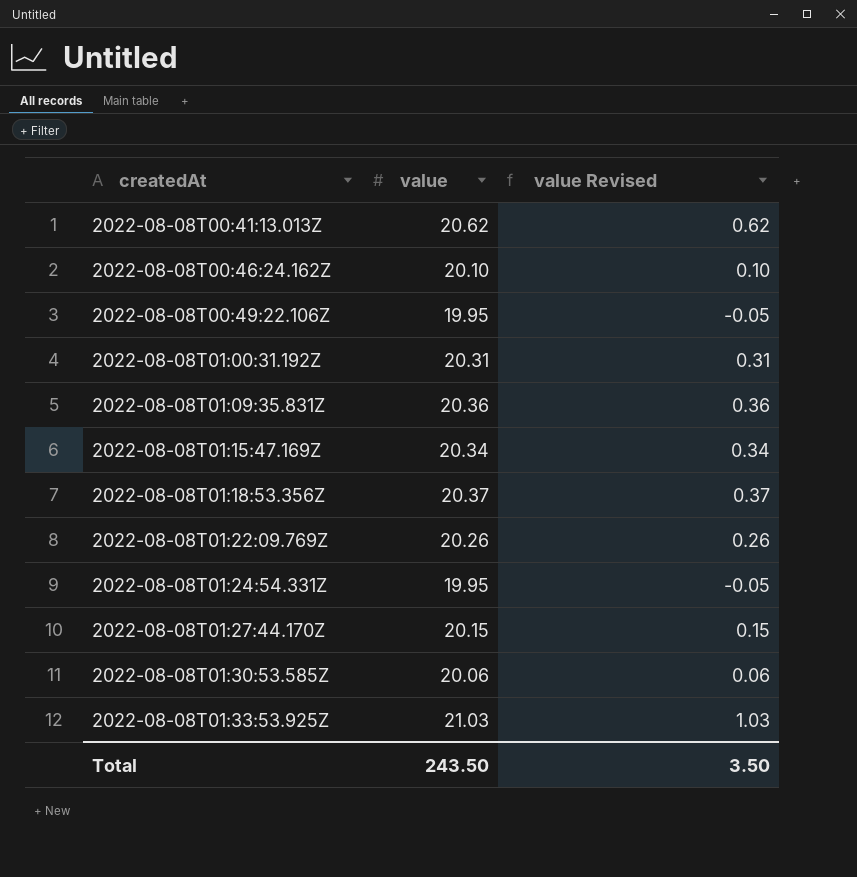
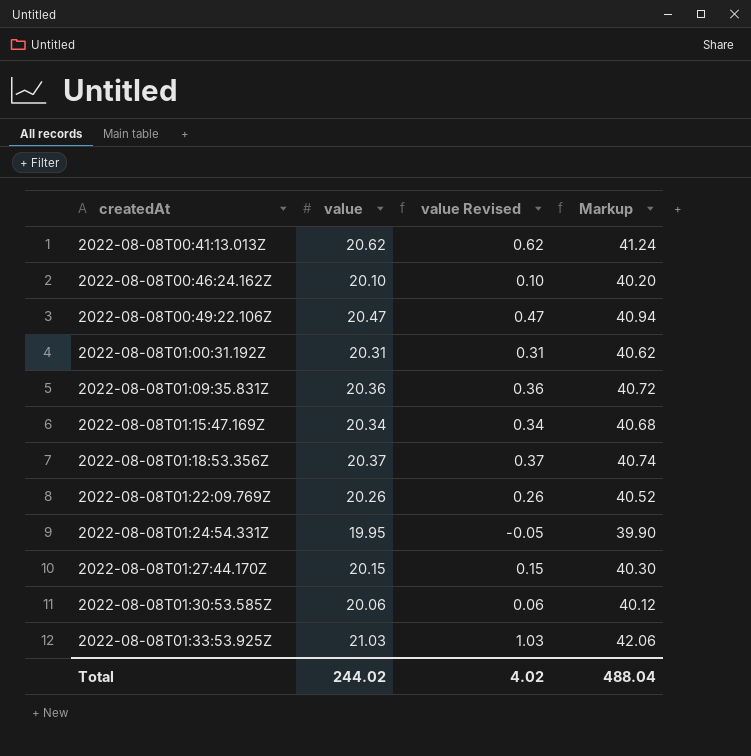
column Markup | formula: none -> [value] * 2
2022-08-08T00:49:22.106Z | value: 19.95 -> 20.47
2022-08-08T00:49:22.106Z | value Revised: -0.05 -> 0.47
Total | value: 243.50 -> 244.02
Total | value Revised: 3.50 -> 4.02

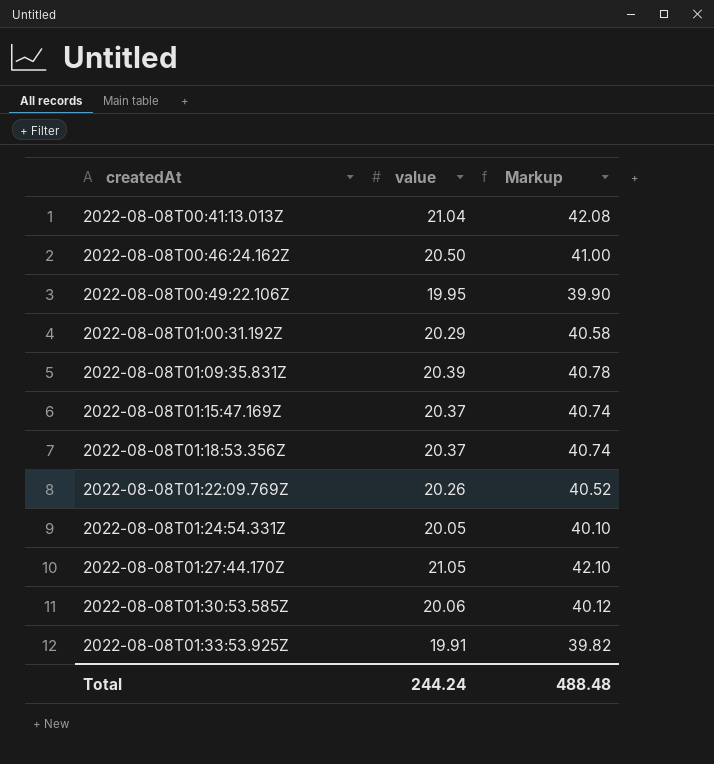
column value Revised | formula: [value] - 20 -> none
2022-08-08T00:41:13.013Z | value: 20.62 -> 21.04
2022-08-08T00:41:13.013Z | Markup: 41.24 -> 42.08
2022-08-08T00:46:24.162Z | value: 20.10 -> 20.50
2022-08-08T00:46:24.162Z | Markup: 40.20 -> 41.00
2022-08-08T00:49:22.106Z | value: 20.47 -> 19.95
2022-08-08T00:49:22.106Z | Markup: 40.94 -> 39.90
2022-08-08T01:00:31.192Z | value: 20.31 -> 20.29
2022-08-08T01:00:31.192Z | Markup: 40.62 -> 40.58
2022-08-08T01:09:35.831Z | value: 20.36 -> 20.39
2022-08-08T01:09:35.831Z | Markup: 40.72 -> 40.78
2022-08-08T01:15:47.169Z | value: 20.34 -> 20.37
2022-08-08T01:15:47.169Z | Markup: 40.68 -> 40.74
2022-08-08T01:24:54.331Z | value: 19.95 -> 20.05
2022-08-08T01:24:54.331Z | Markup: 39.90 -> 40.10
2022-08-08T01:27:44.170Z | value: 20.15 -> 21.05
2022-08-08T01:27:44.170Z | Markup: 40.30 -> 42.10
2022-08-08T01:33:53.925Z | value: 21.03 -> 19.91
2022-08-08T01:33:53.925Z | Markup: 42.06 -> 39.82
Total | value: 244.02 -> 244.24
Total | Markup: 488.04 -> 488.48

